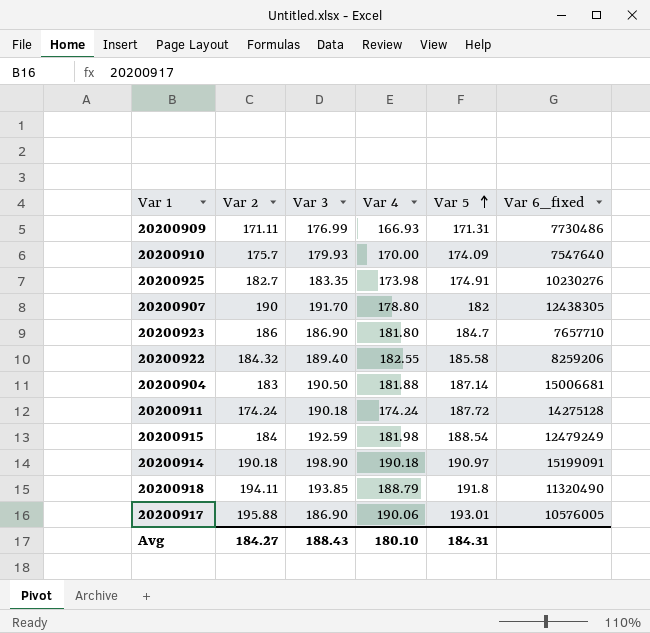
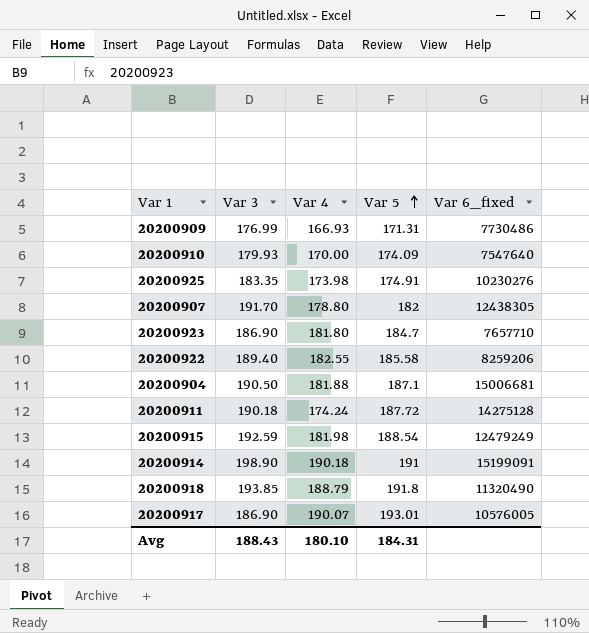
column Var 2 | position: 2 -> none
20200904 | Var 5: 187.14 -> 187.1
20200914 | Var 5: 190.97 -> 191
20200917 | Var 4: 190.06 -> 190.07

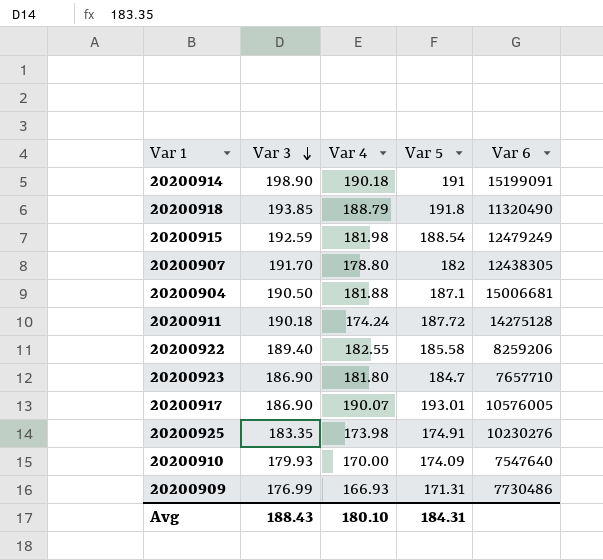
row order: Var 5 ascending -> Var 3 descending
column name: Var 6_fixed -> Var 6

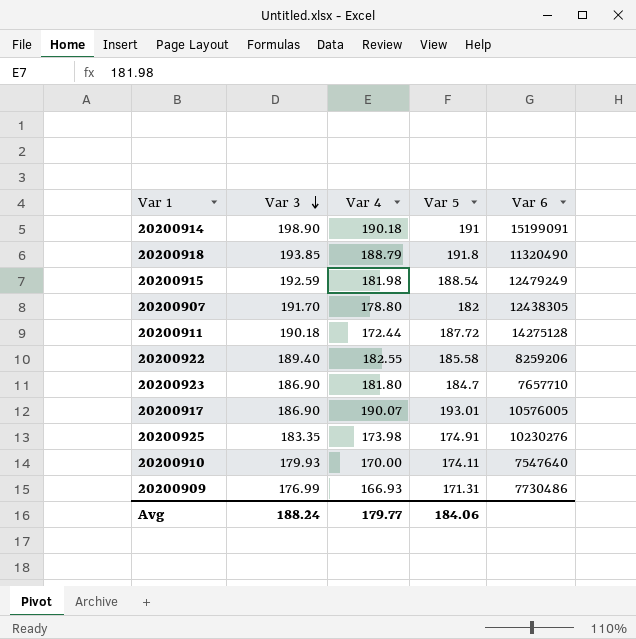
row 20200904: 190.50 | 181.88 | 187.1 | 15006681 -> none
20200911 | Var 4: 174.24 -> 172.44
20200910 | Var 5: 174.09 -> 174.11
Avg | Var 3: 188.43 -> 188.24
Avg | Var 4: 180.10 -> 179.77
Avg | Var 5: 184.31 -> 184.06

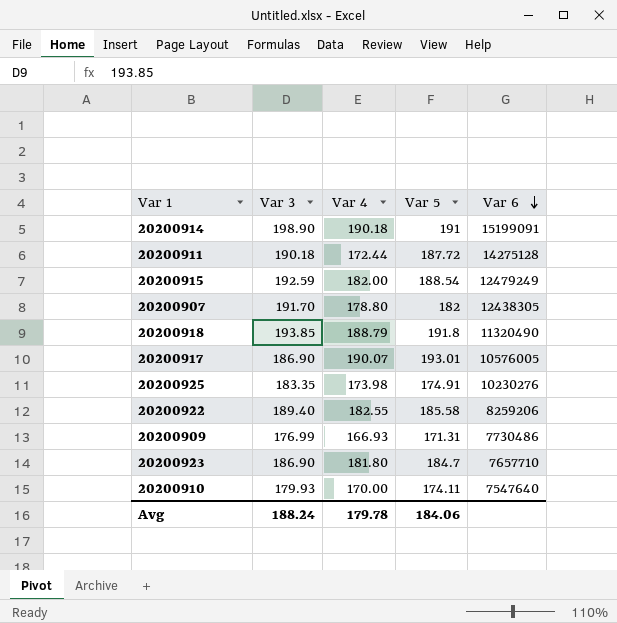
row order: Var 3 descending -> Var 6 descending
20200915 | Var 4: 181.98 -> 182.00
Avg | Var 4: 179.77 -> 179.78

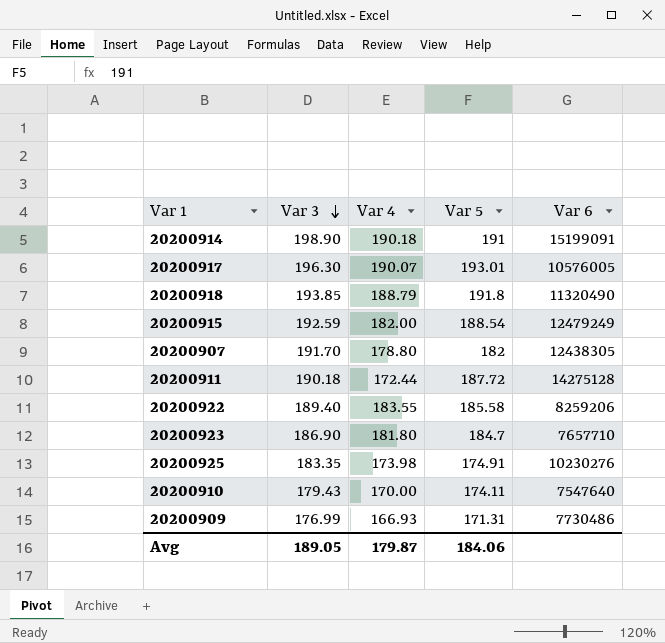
row order: Var 6 descending -> Var 3 descending
20200917 | Var 3: 186.90 -> 196.30
20200922 | Var 4: 182.55 -> 183.55
20200910 | Var 3: 179.93 -> 179.43
Avg | Var 3: 188.24 -> 189.05
Avg | Var 4: 179.78 -> 179.87

